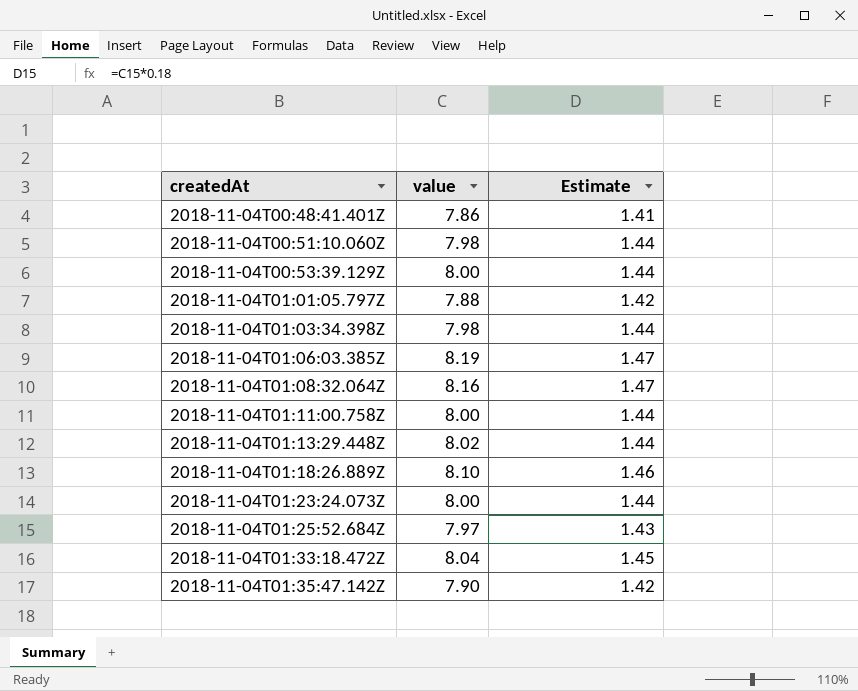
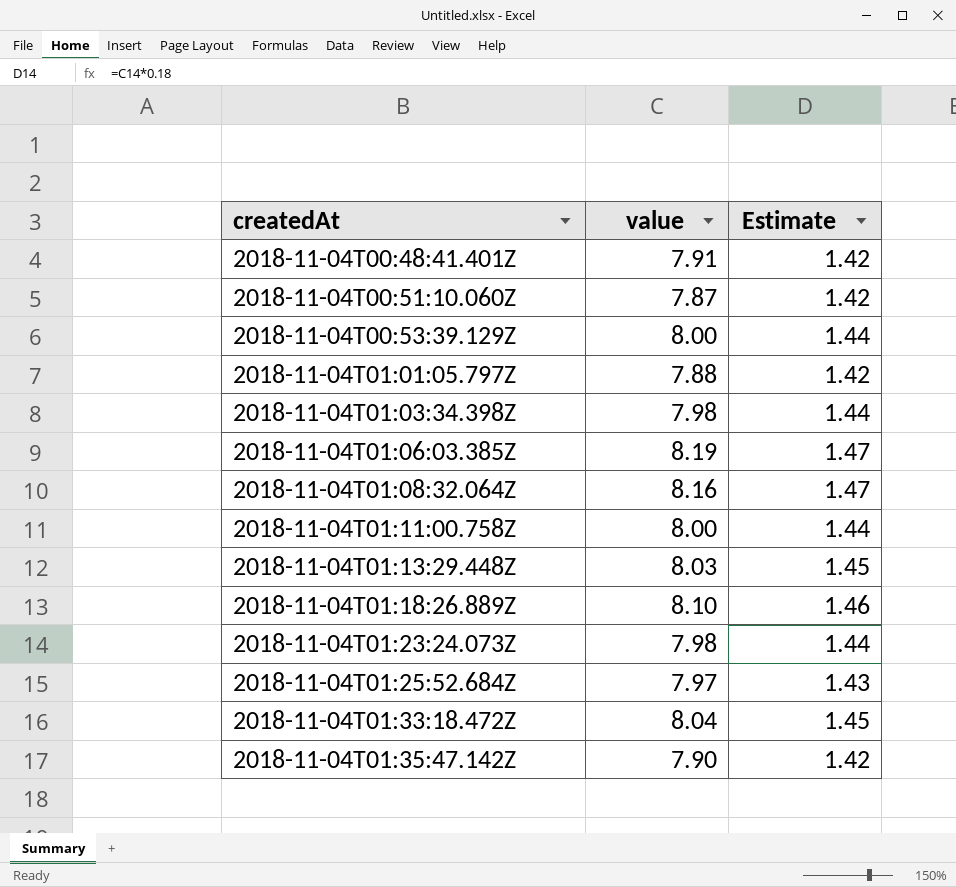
2018-11-04T00:48:41.401Z | value: 7.86 -> 7.91
2018-11-04T00:48:41.401Z | Estimate: 1.41 -> 1.42
2018-11-04T00:51:10.060Z | value: 7.98 -> 7.87
2018-11-04T00:51:10.060Z | Estimate: 1.44 -> 1.42
2018-11-04T01:13:29.448Z | value: 8.02 -> 8.03
2018-11-04T01:13:29.448Z | Estimate: 1.44 -> 1.45
2018-11-04T01:23:24.073Z | value: 8.00 -> 7.98

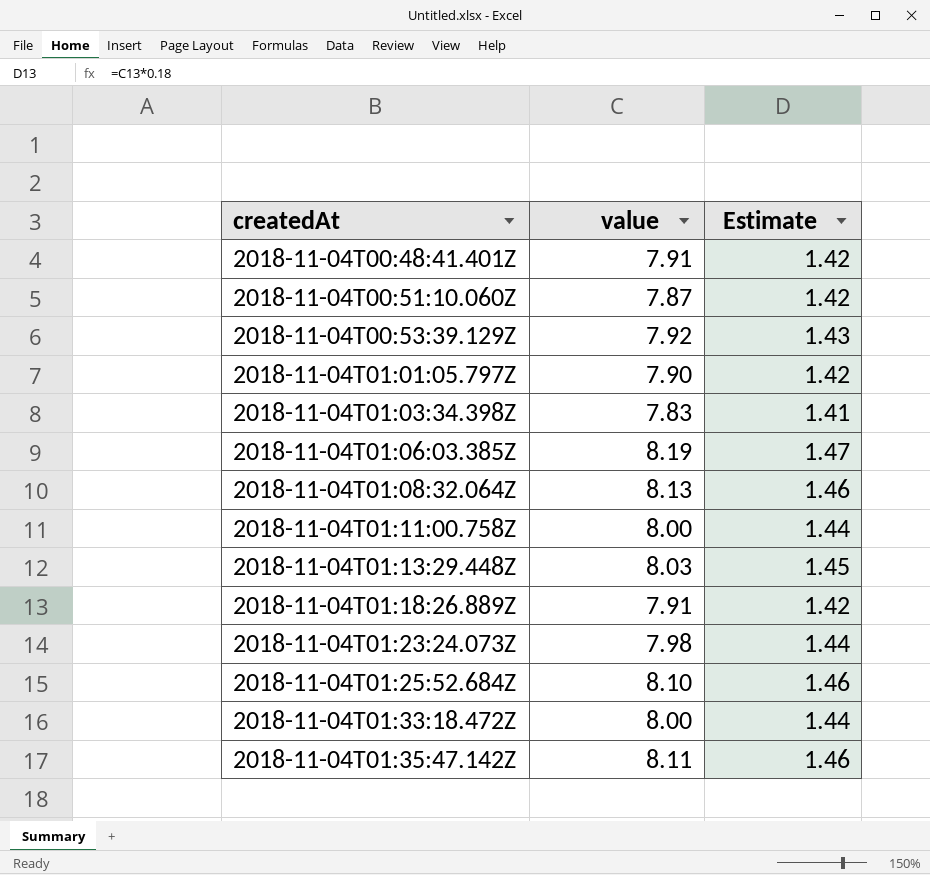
2018-11-04T00:53:39.129Z | value: 8.00 -> 7.92
2018-11-04T00:53:39.129Z | Estimate: 1.44 -> 1.43
2018-11-04T01:01:05.797Z | value: 7.88 -> 7.90
2018-11-04T01:03:34.398Z | value: 7.98 -> 7.83
2018-11-04T01:03:34.398Z | Estimate: 1.44 -> 1.41
2018-11-04T01:08:32.064Z | value: 8.16 -> 8.13
2018-11-04T01:08:32.064Z | Estimate: 1.47 -> 1.46
2018-11-04T01:18:26.889Z | value: 8.10 -> 7.91
2018-11-04T01:18:26.889Z | Estimate: 1.46 -> 1.42
2018-11-04T01:25:52.684Z | value: 7.97 -> 8.10
2018-11-04T01:25:52.684Z | Estimate: 1.43 -> 1.46
2018-11-04T01:33:18.472Z | value: 8.04 -> 8.00
2018-11-04T01:33:18.472Z | Estimate: 1.45 -> 1.44
2018-11-04T01:35:47.142Z | value: 7.90 -> 8.11
2018-11-04T01:35:47.142Z | Estimate: 1.42 -> 1.46

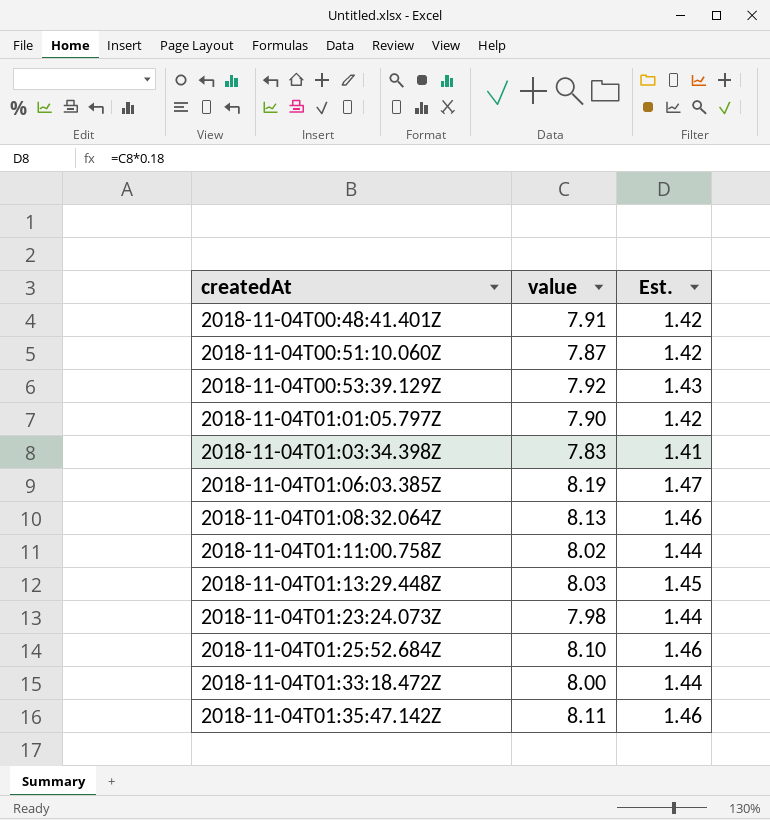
column name: Estimate -> Est.
row 2018-11-04T01:18:26.889Z: 7.91 | 1.42 -> none
2018-11-04T01:11:00.758Z | value: 8.00 -> 8.02

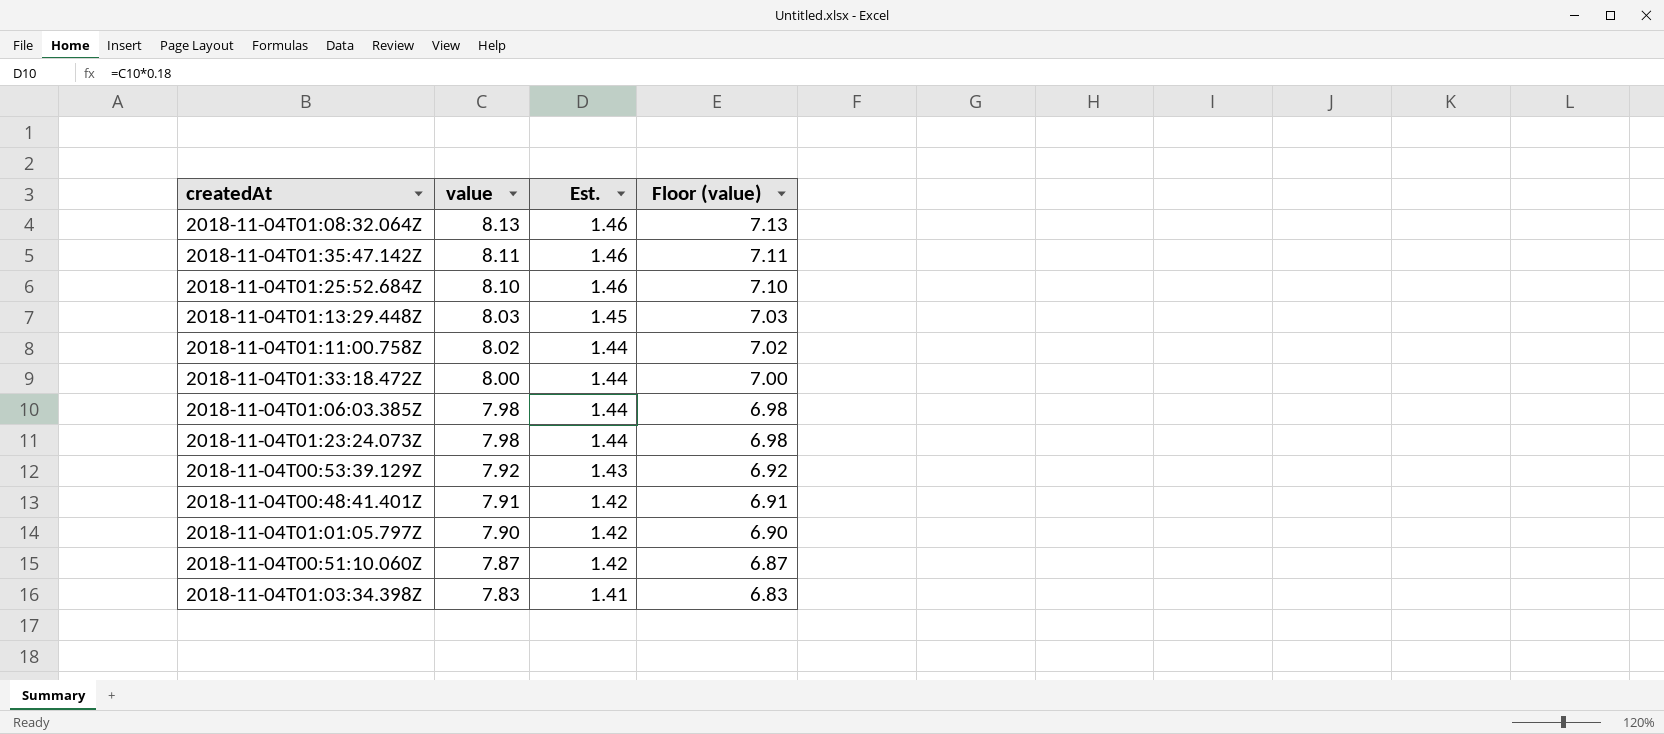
row order: createdAt ascending -> value descending
column Floor (value) | formula: none -> [value] - 1
2018-11-04T01:06:03.385Z | value: 8.19 -> 7.98
2018-11-04T01:06:03.385Z | Est.: 1.47 -> 1.44

